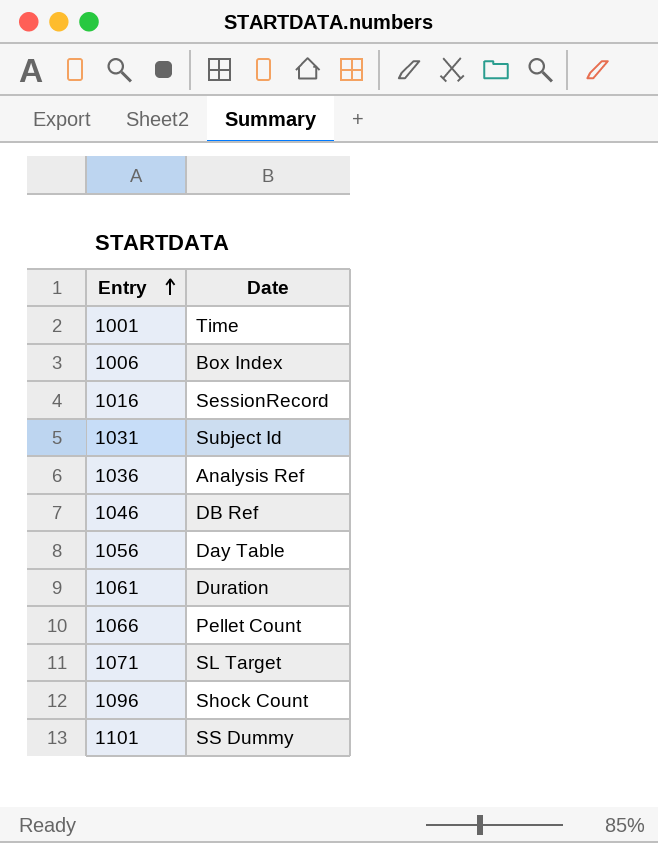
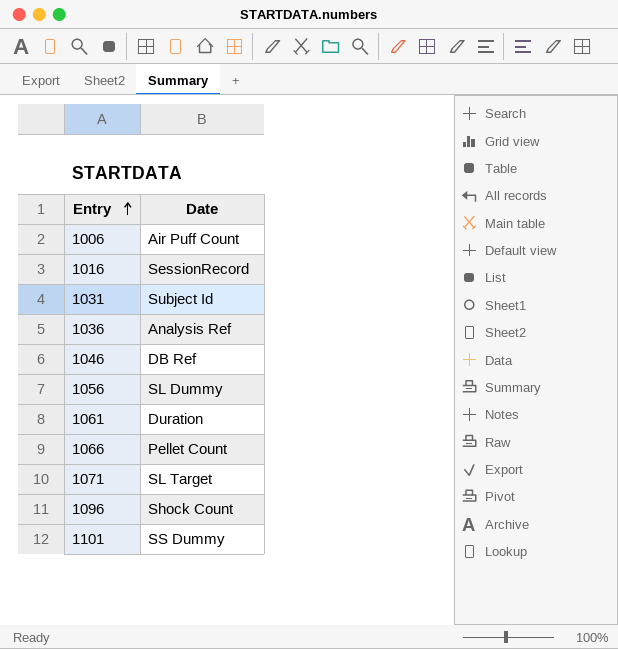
row 1001: Time -> none
1006 | Date: Box Index -> Air Puff Count
1056 | Date: Day Table -> SL Dummy

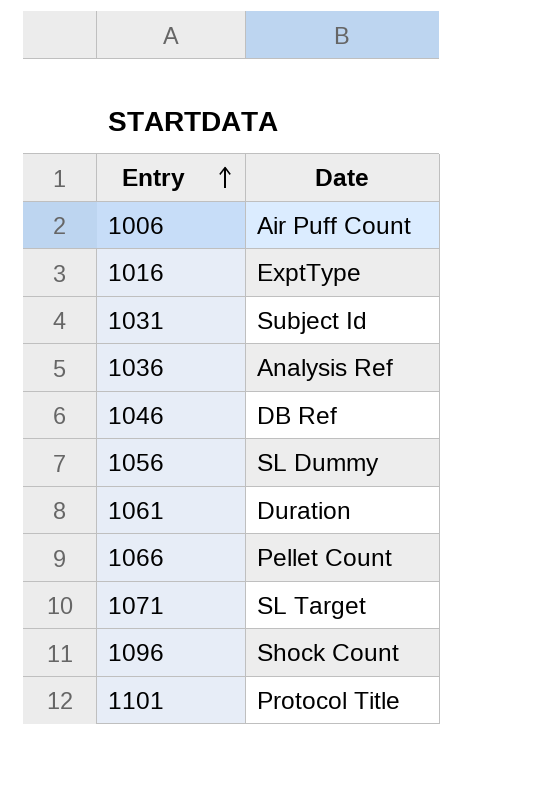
1016 | Date: SessionRecord -> ExptType
1101 | Date: SS Dummy -> Protocol Title

